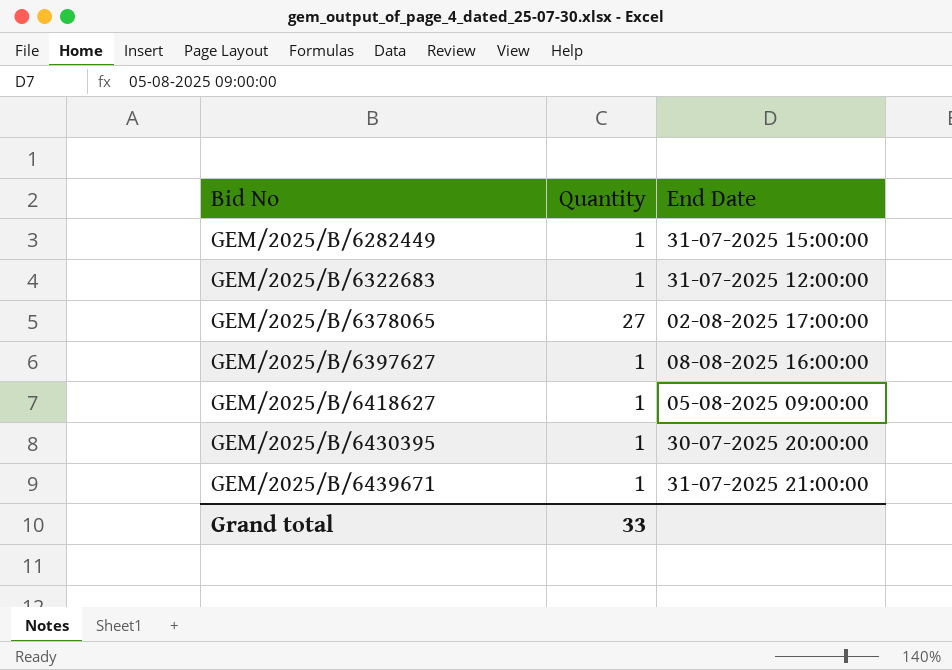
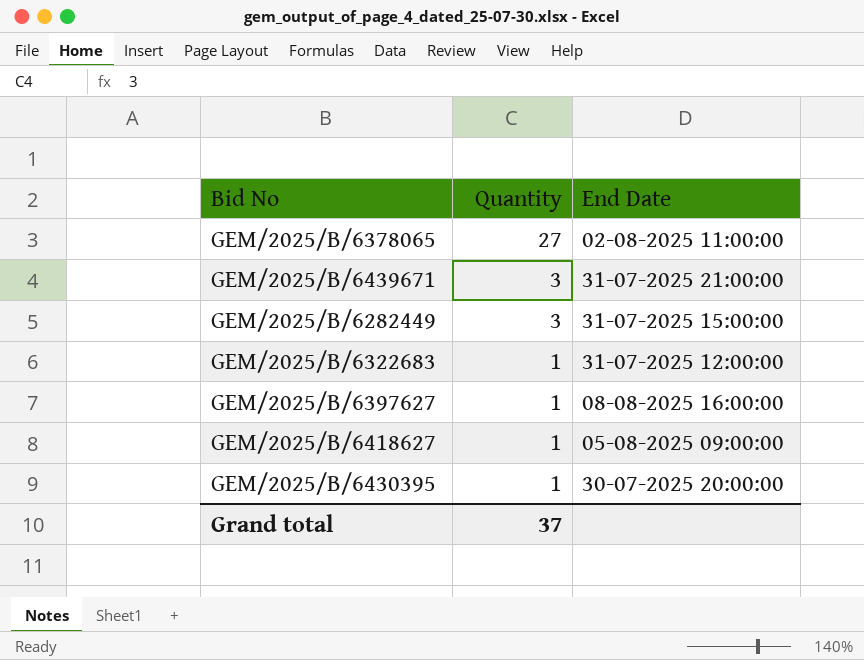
row order: Bid No ascending -> Quantity descending
GEM/2025/B/6378065 | End Date: 02-08-2025 17:00:00 -> 02-08-2025 11:00:00
GEM/2025/B/6439671 | Quantity: 1 -> 3
GEM/2025/B/6282449 | Quantity: 1 -> 3
Grand total | Quantity: 33 -> 37

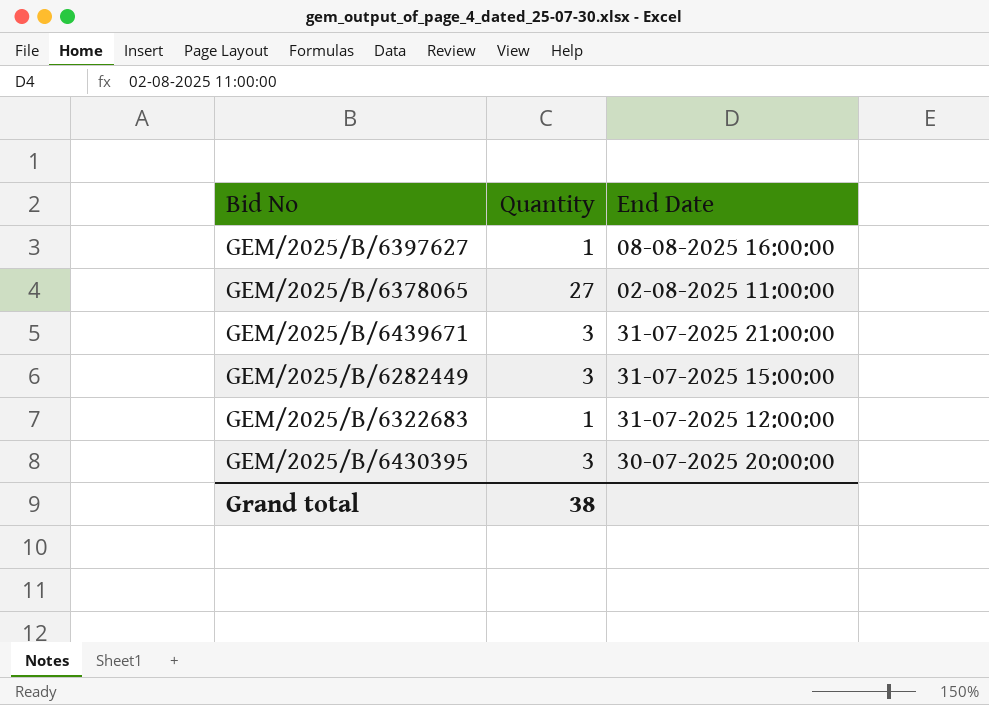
row order: Quantity descending -> End Date descending
row GEM/2025/B/6418627: 1 | 05-08-2025 09:00:00 -> none
GEM/2025/B/6430395 | Quantity: 1 -> 3
Grand total | Quantity: 37 -> 38

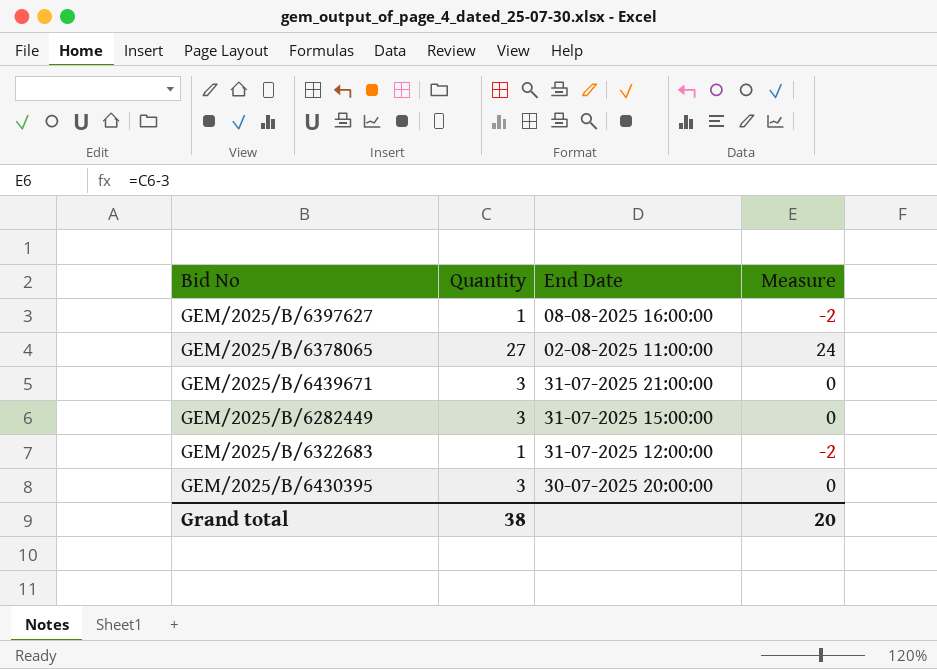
column Measure | formula: none -> [Quantity] - 3

